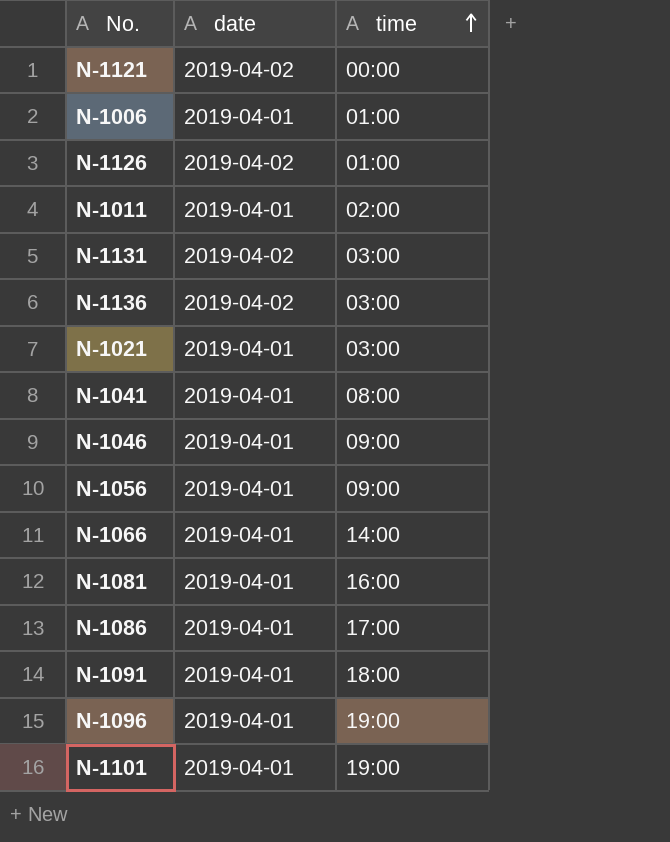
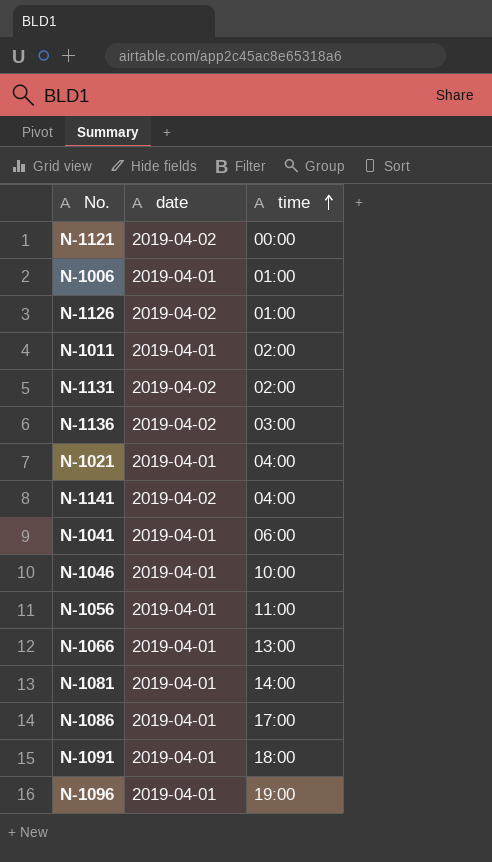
row N-1101: 2019-04-01 | 19:00 -> none
N-1131 | time: 03:00 -> 02:00
N-1021 | time: 03:00 -> 04:00
row N-1141: none -> 2019-04-02 | 04:00
N-1041 | time: 08:00 -> 06:00
N-1046 | time: 09:00 -> 10:00
N-1056 | time: 09:00 -> 11:00
N-1066 | time: 14:00 -> 13:00
N-1081 | time: 16:00 -> 14:00

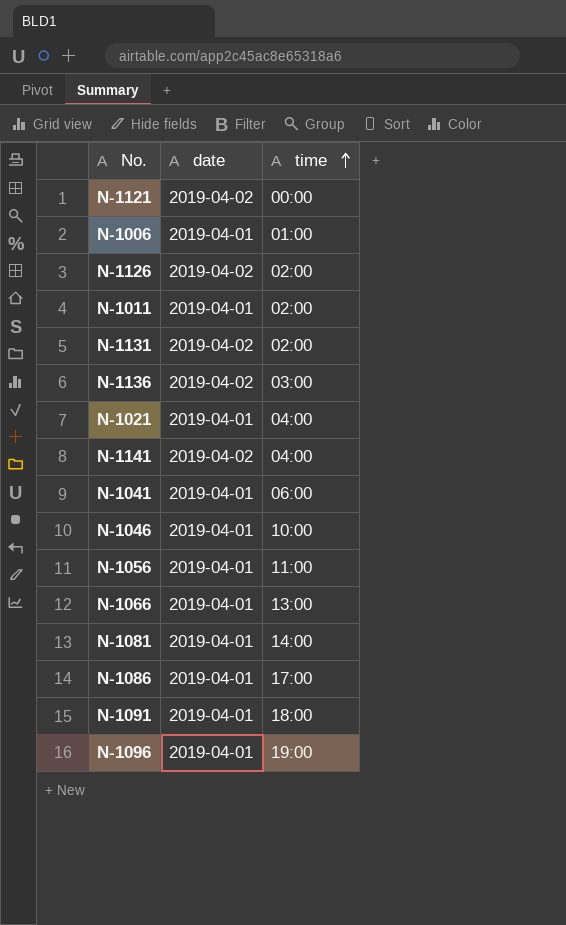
N-1126 | time: 01:00 -> 02:00

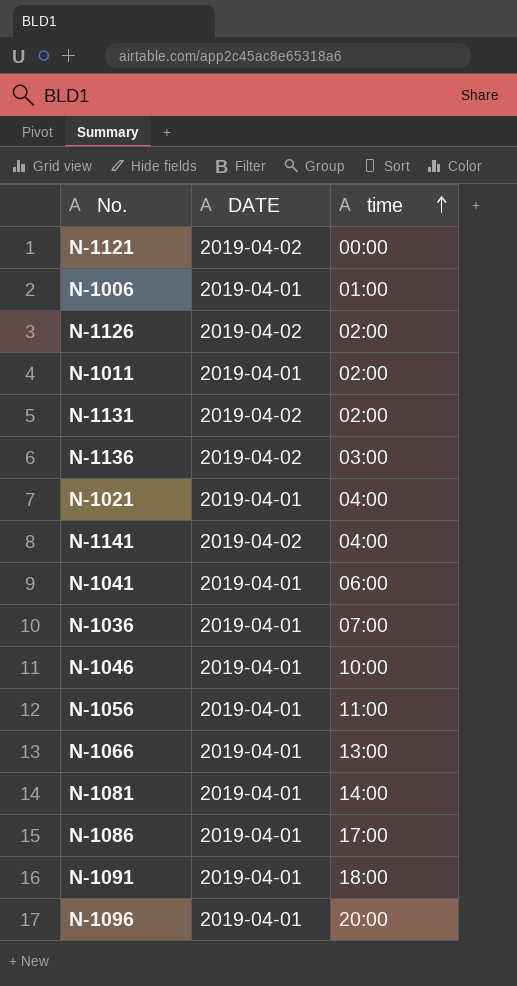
column name: date -> DATE
row N-1036: none -> 2019-04-01 | 07:00
N-1096 | time: 19:00 -> 20:00

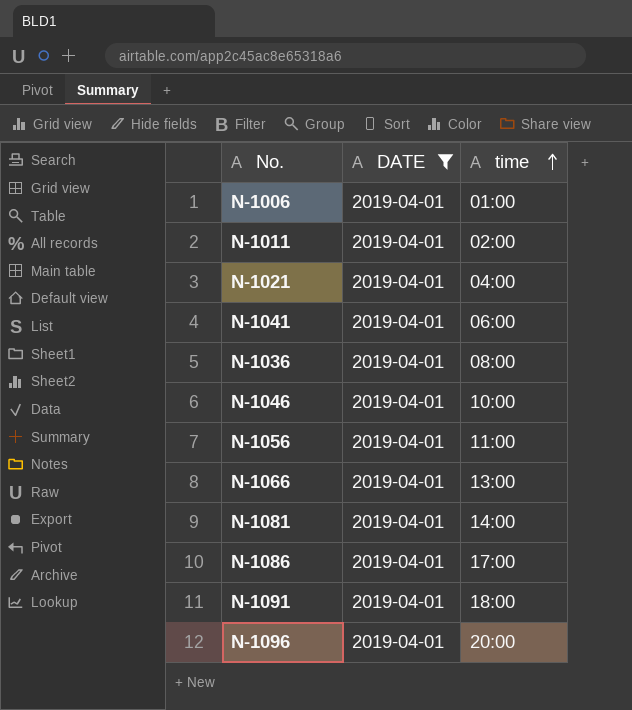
filter: none -> DATE = 2019-04-01
N-1036 | time: 07:00 -> 08:00

